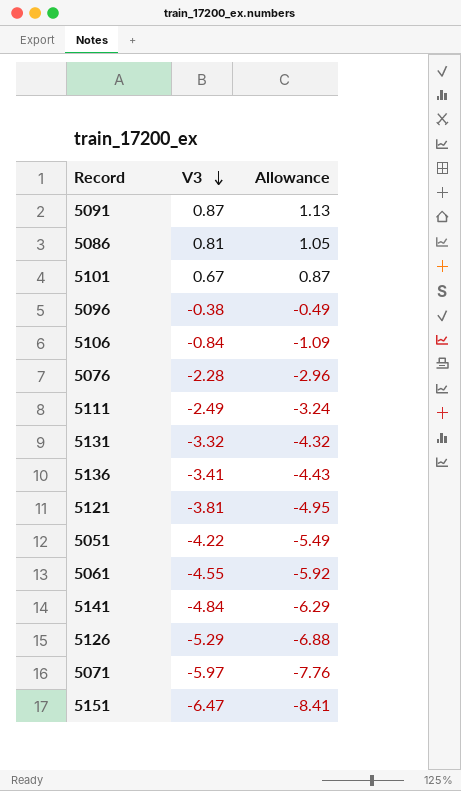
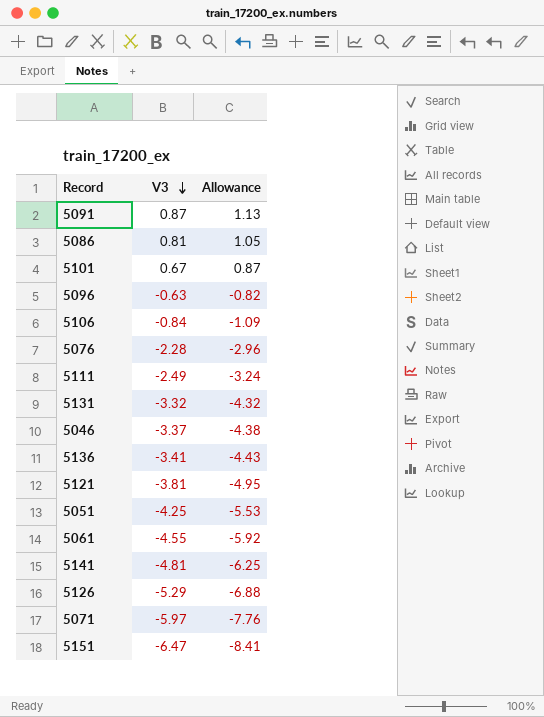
5096 | V3: -0.38 -> -0.63
5096 | Allowance: -0.49 -> -0.82
row 5046: none -> -3.37 | -4.38
5051 | V3: -4.22 -> -4.25
5051 | Allowance: -5.49 -> -5.53
5141 | V3: -4.84 -> -4.81
5141 | Allowance: -6.29 -> -6.25

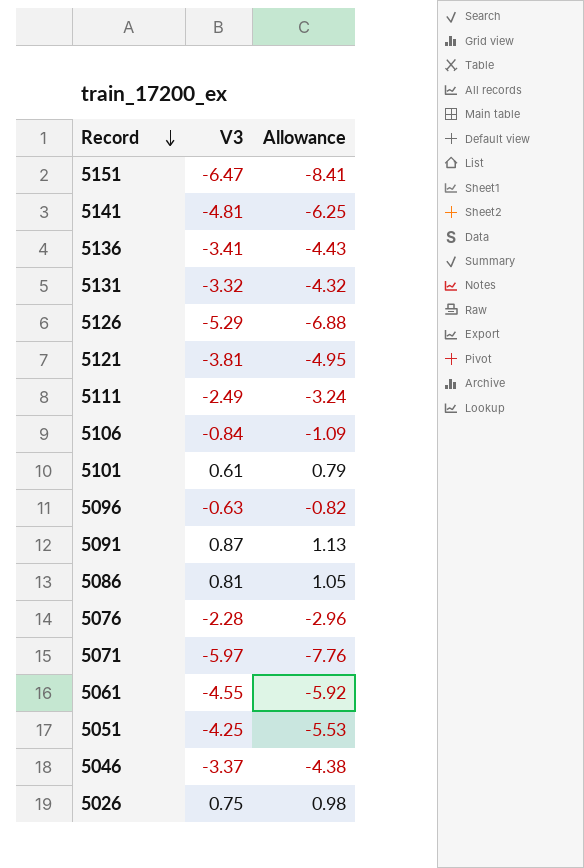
row order: V3 descending -> Record descending
5101 | V3: 0.67 -> 0.61
5101 | Allowance: 0.87 -> 0.79
row 5026: none -> 0.75 | 0.98

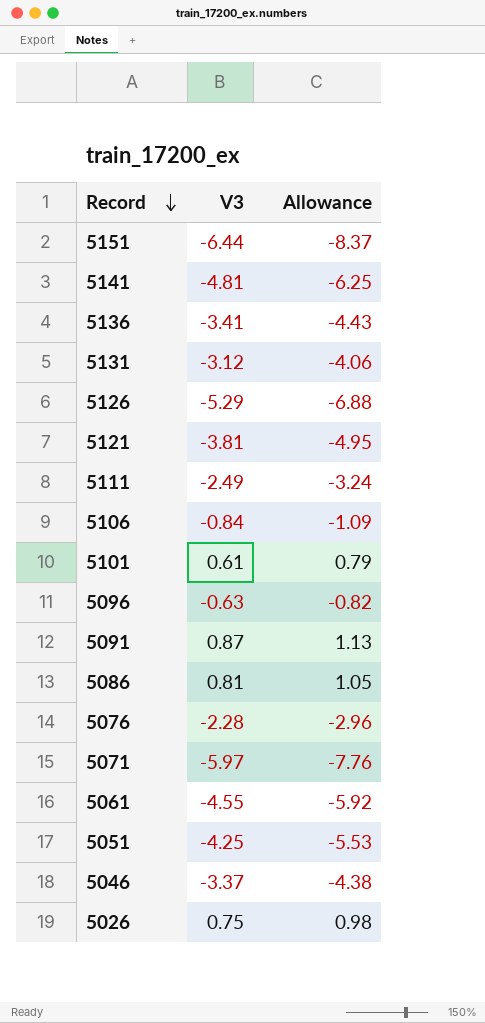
5151 | V3: -6.47 -> -6.44
5151 | Allowance: -8.41 -> -8.37
5131 | V3: -3.32 -> -3.12
5131 | Allowance: -4.32 -> -4.06

